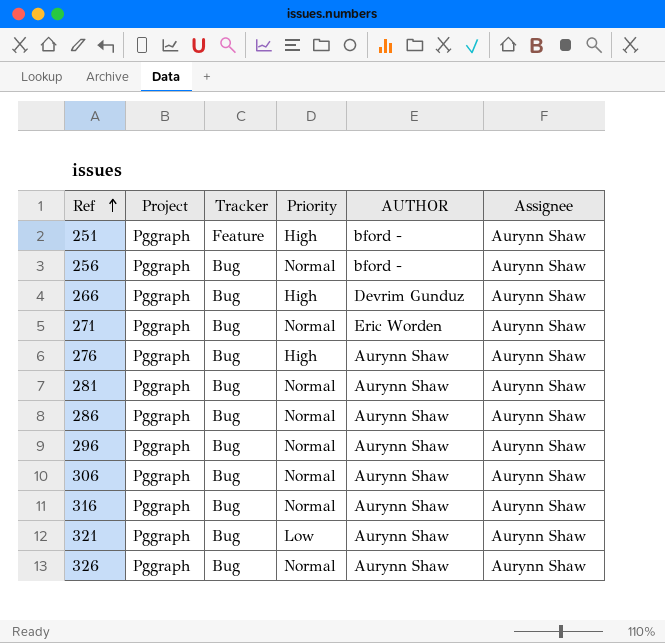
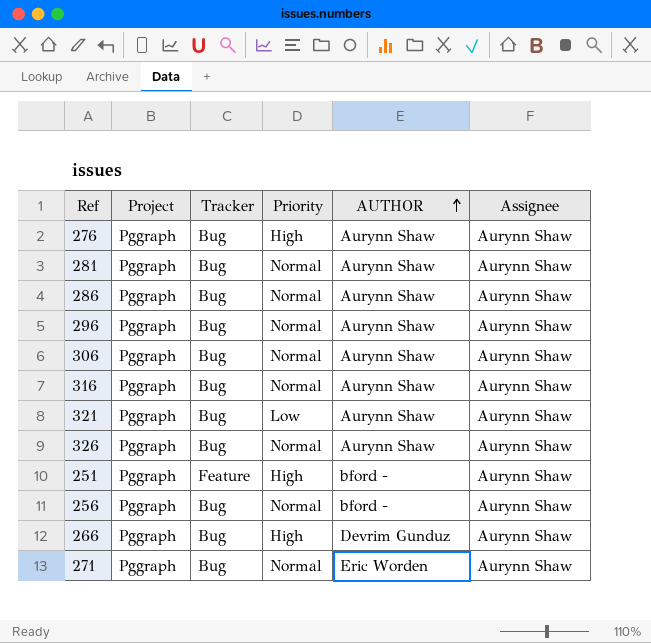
row order: Ref ascending -> AUTHOR ascending

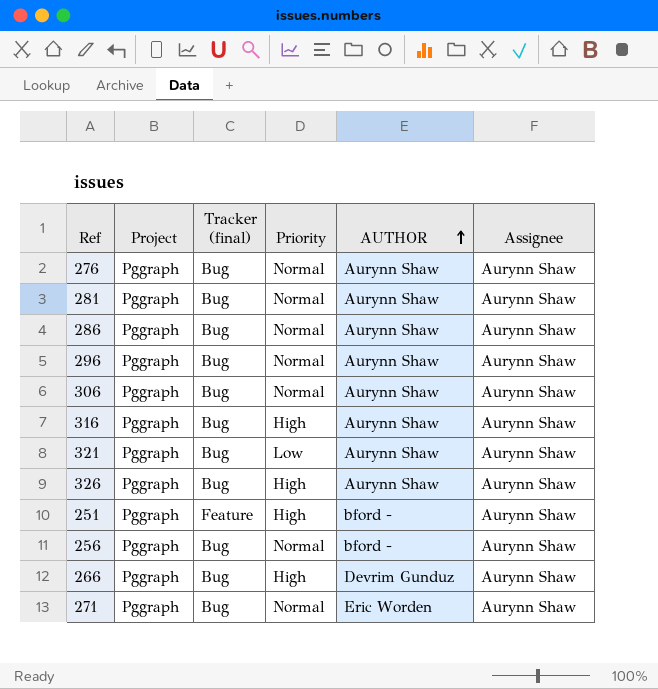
column name: Tracker -> Tracker (final)
276 | Priority: High -> Normal
316 | Priority: Normal -> High
326 | Priority: Normal -> High

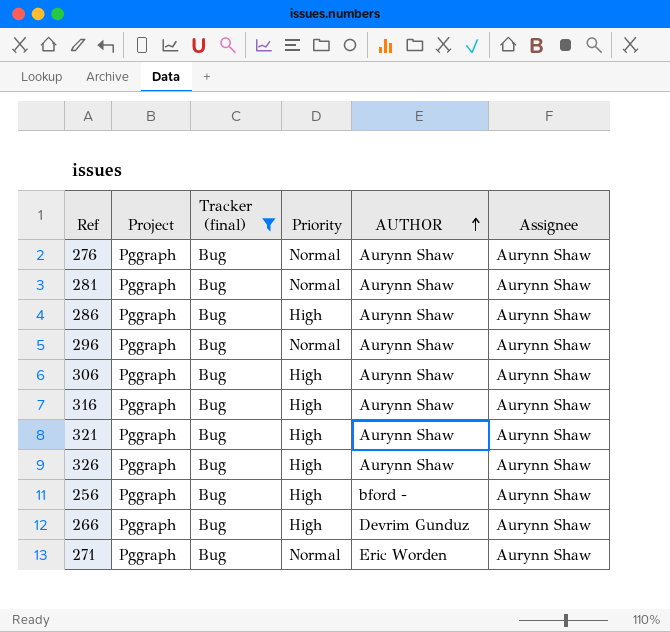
filter: none -> Tracker (final) = Bug
286 | Priority: Normal -> High
306 | Priority: Normal -> High
321 | Priority: Low -> High
256 | Priority: Normal -> High

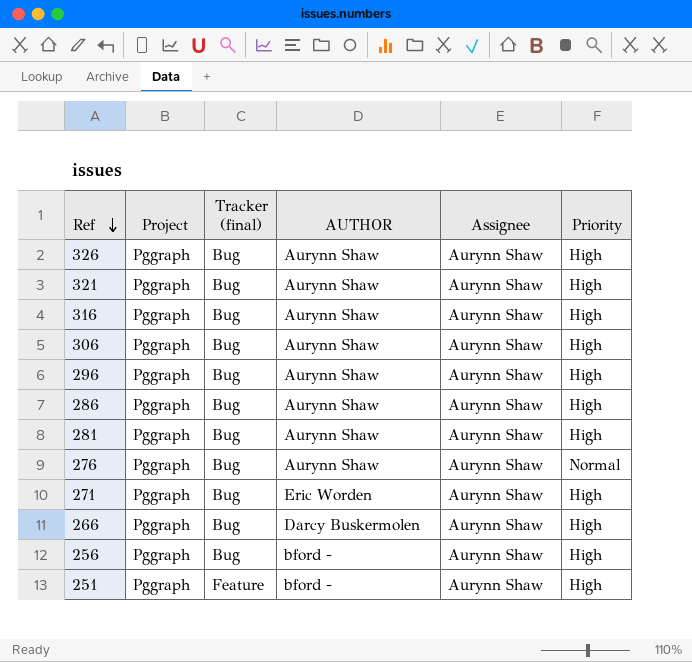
filter: Tracker (final) = Bug -> none
row order: AUTHOR ascending -> Ref descending
column Priority | position: 4 -> 6
296 | Priority: Normal -> High
281 | Priority: Normal -> High
271 | Priority: Normal -> High
266 | AUTHOR: Devrim Gunduz -> Darcy Buskermolen

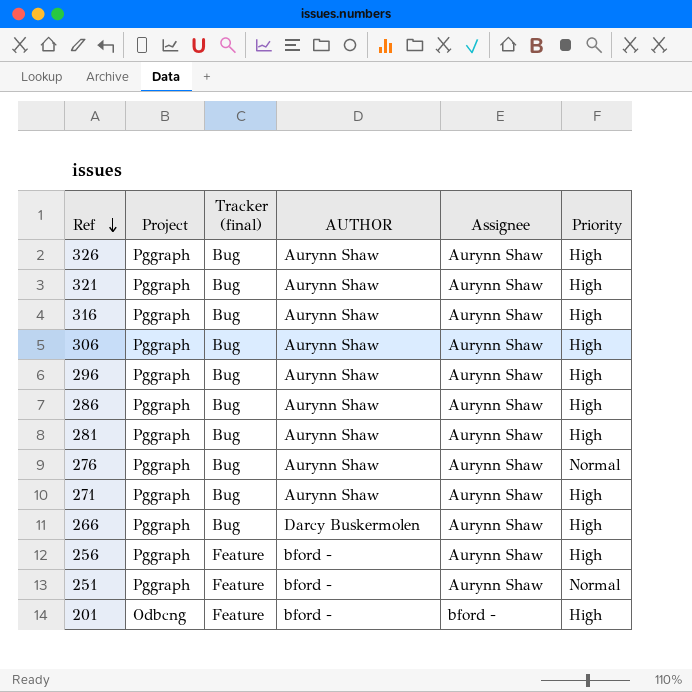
271 | AUTHOR: Eric Worden -> Aurynn Shaw
256 | Tracker (final): Bug -> Feature
251 | Priority: High -> Normal
row 201: none -> Odbcng | Feature | bford - | bford - | High

